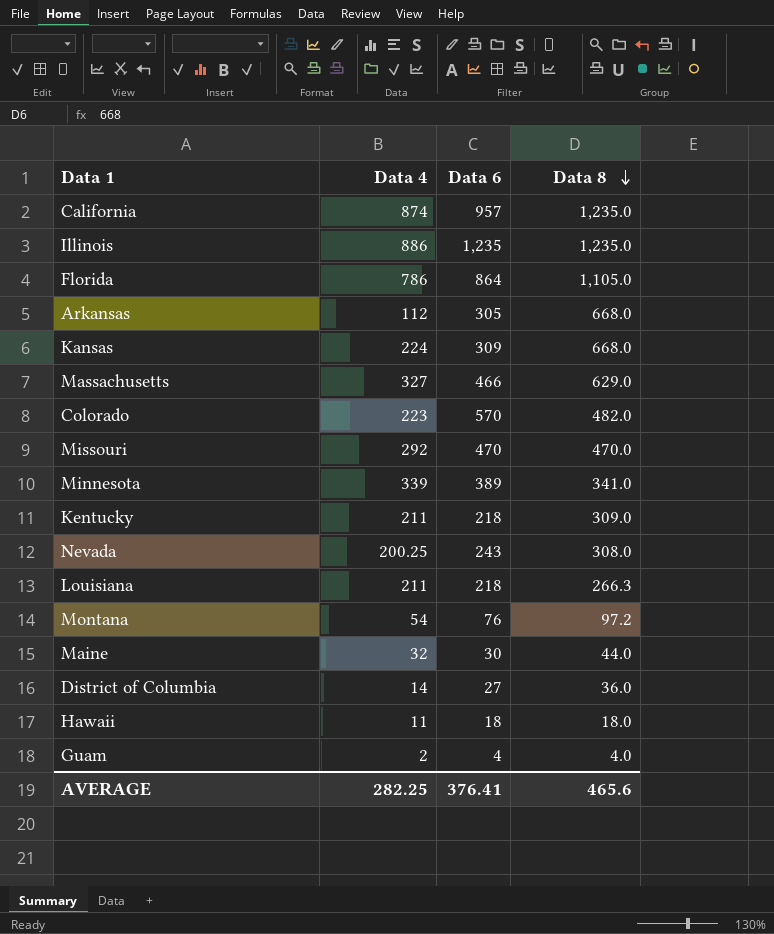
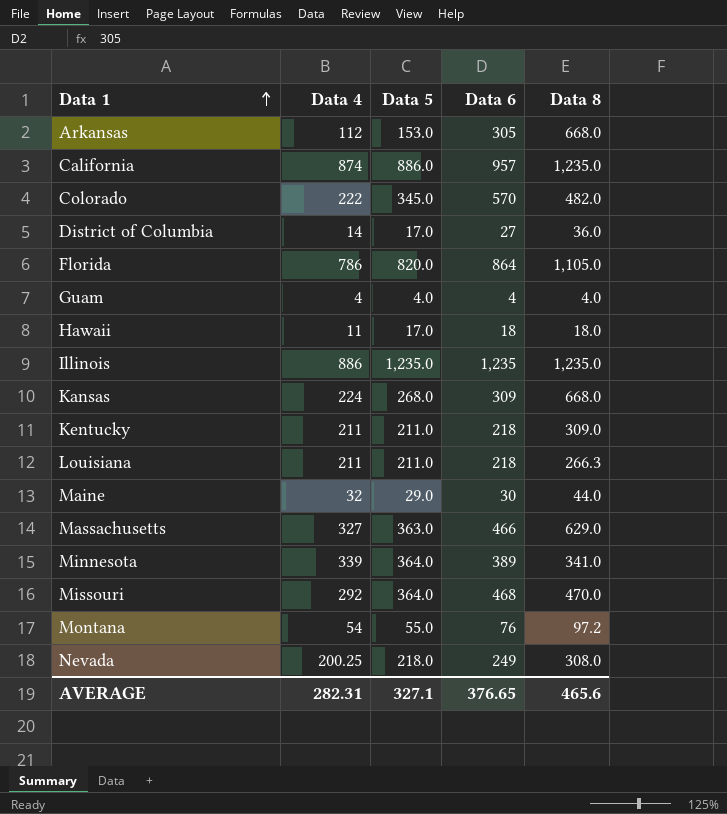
row order: Data 8 descending -> Data 1 ascending
column Data 5 | position: none -> 3
Colorado | Data 4: 223 -> 222
Guam | Data 4: 2 -> 4
Missouri | Data 6: 470 -> 468
Nevada | Data 6: 243 -> 249
AVERAGE | Data 4: 282.25 -> 282.31
AVERAGE | Data 6: 376.41 -> 376.65

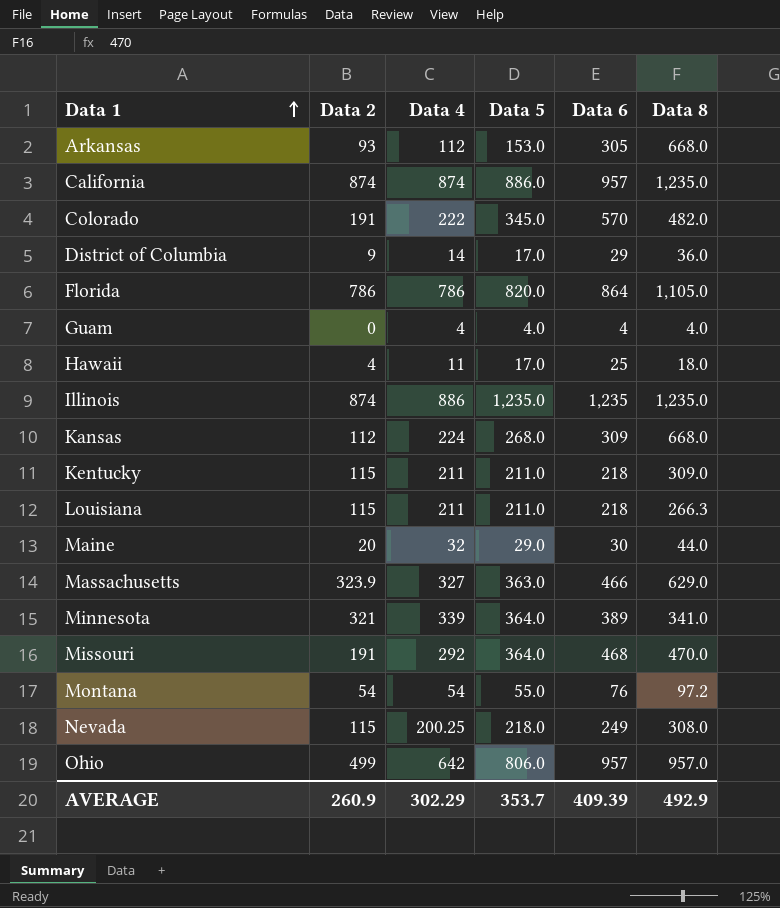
column Data 2 | position: none -> 2
District of Columbia | Data 6: 27 -> 29
Hawaii | Data 6: 18 -> 25
row Ohio: none -> 499 | 642 | 806.0 | 957 | 957.0
AVERAGE | Data 4: 282.31 -> 302.29
AVERAGE | Data 5: 327.1 -> 353.7
AVERAGE | Data 6: 376.65 -> 409.39
AVERAGE | Data 8: 465.6 -> 492.9

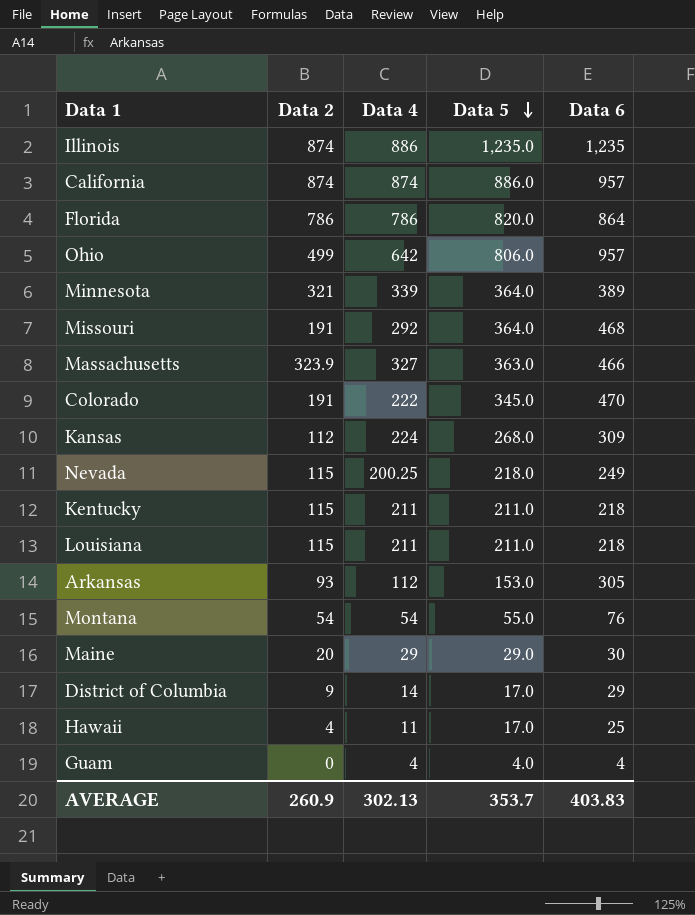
row order: Data 1 ascending -> Data 5 descending
column Data 8 | position: 6 -> none
Colorado | Data 6: 570 -> 470
Maine | Data 4: 32 -> 29
AVERAGE | Data 4: 302.29 -> 302.13
AVERAGE | Data 6: 409.39 -> 403.83

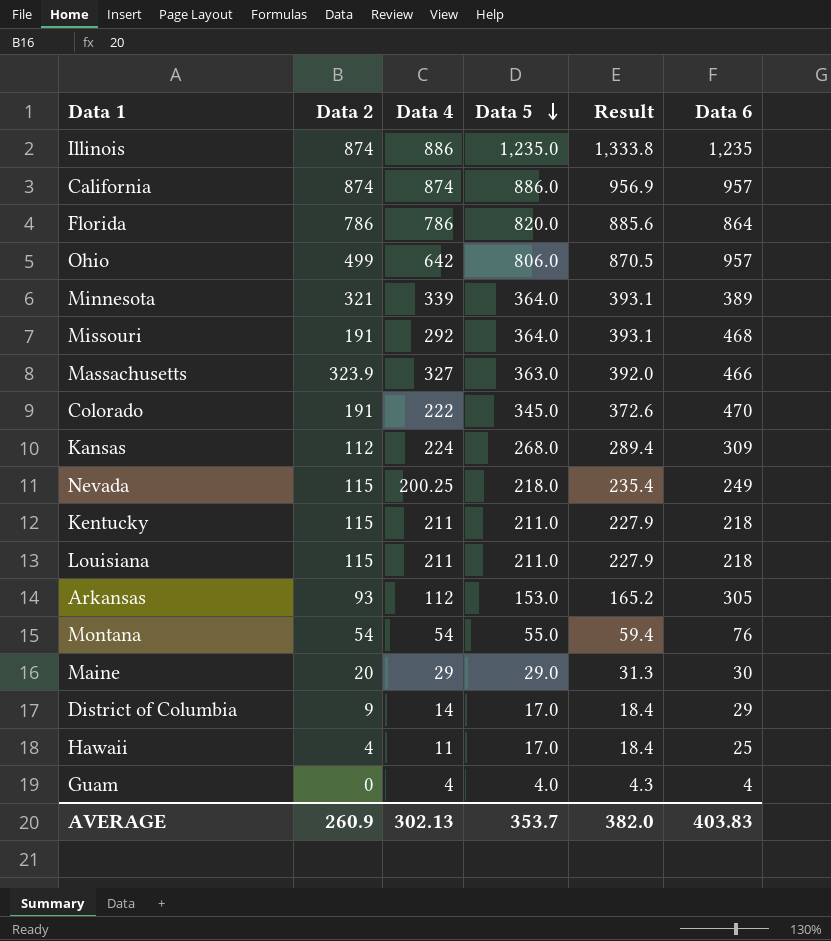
column Result | formula: none -> [Data 5] * 1.08

